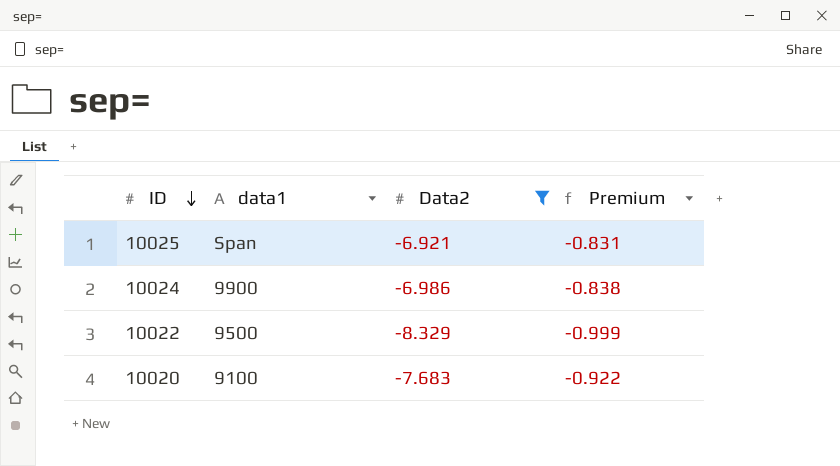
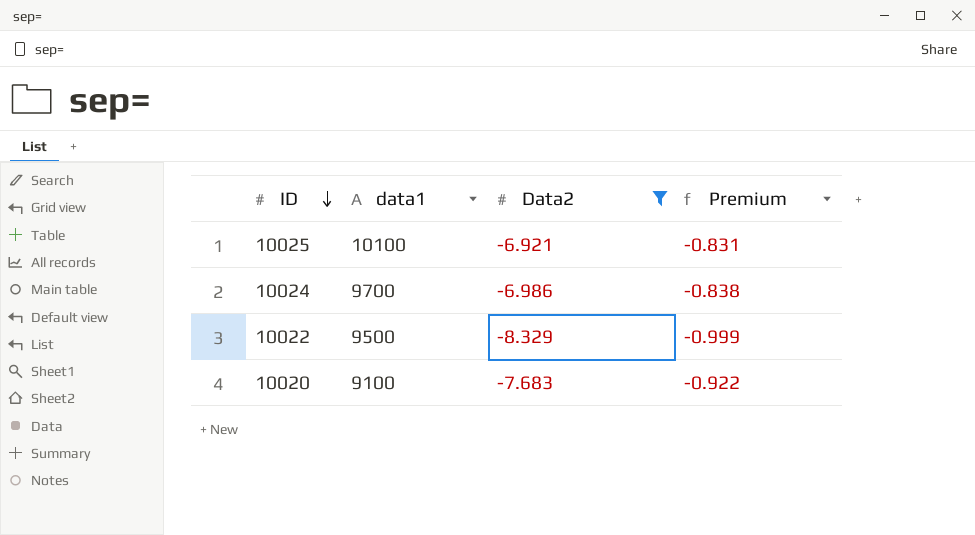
10025 | data1: Span -> 10100
10024 | data1: 9900 -> 9700

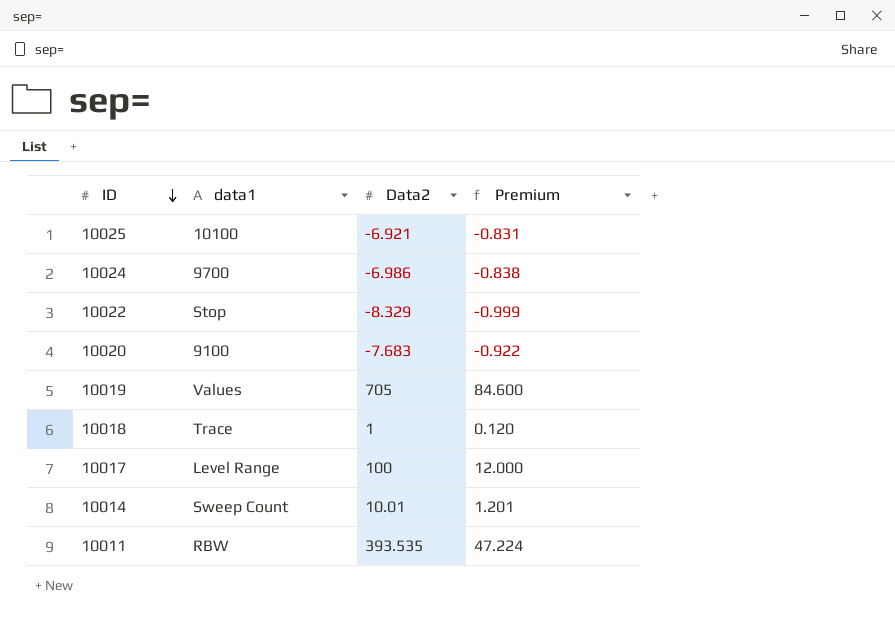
filter: Data2 <= -6.921 -> none
10022 | data1: 9500 -> Stop

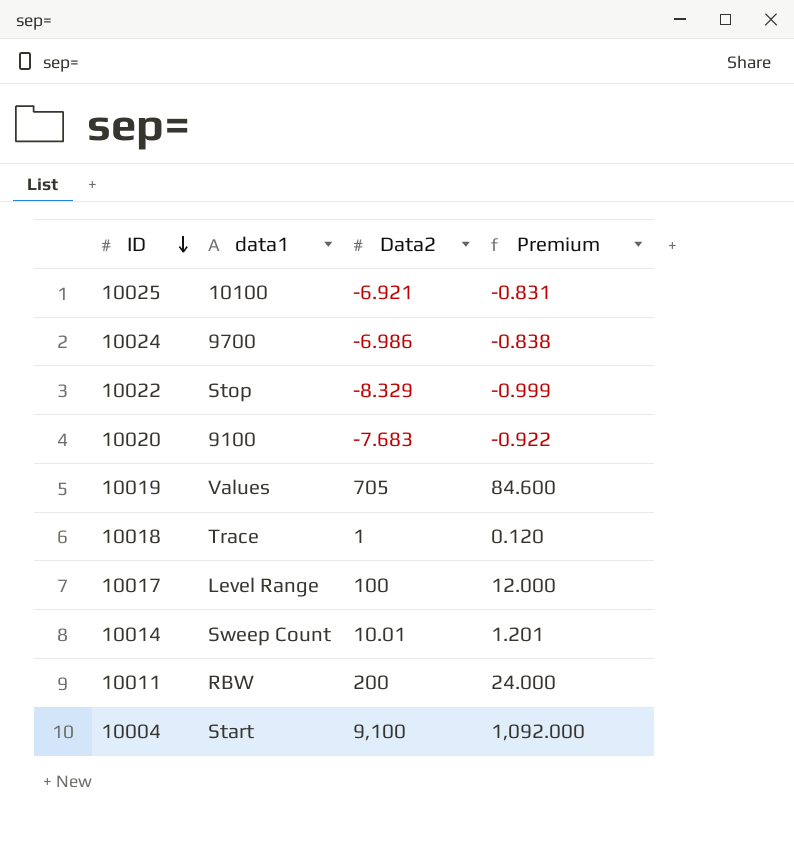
10011 | Data2: 393.535 -> 200
10011 | Premium: 47.224 -> 24.000
row 10004: none -> Start | 9,100 | 1,092.000

